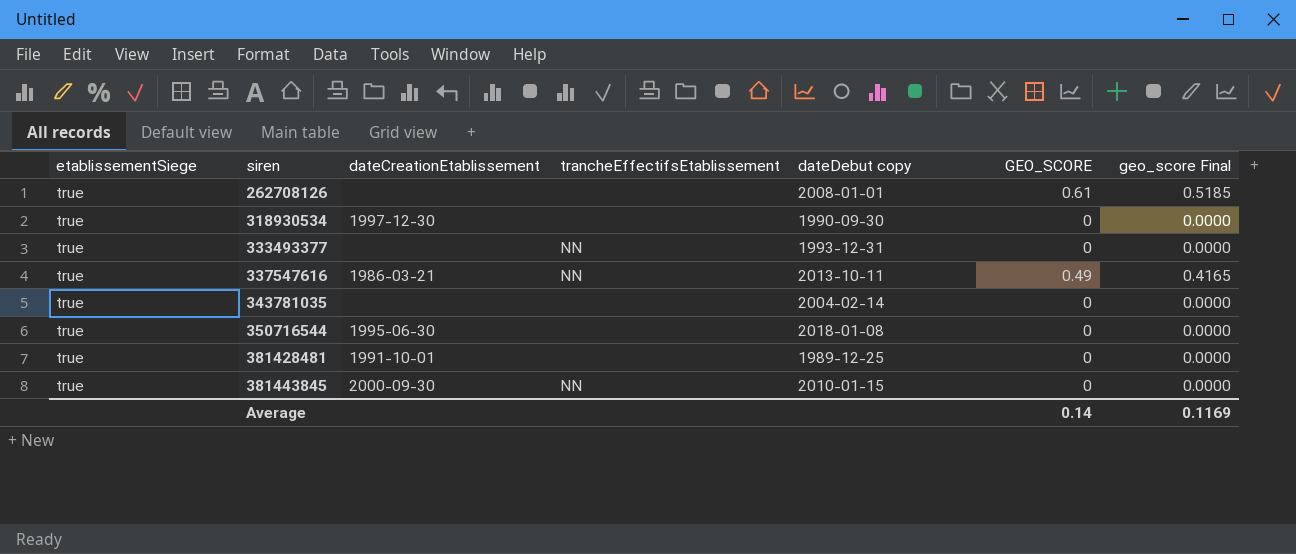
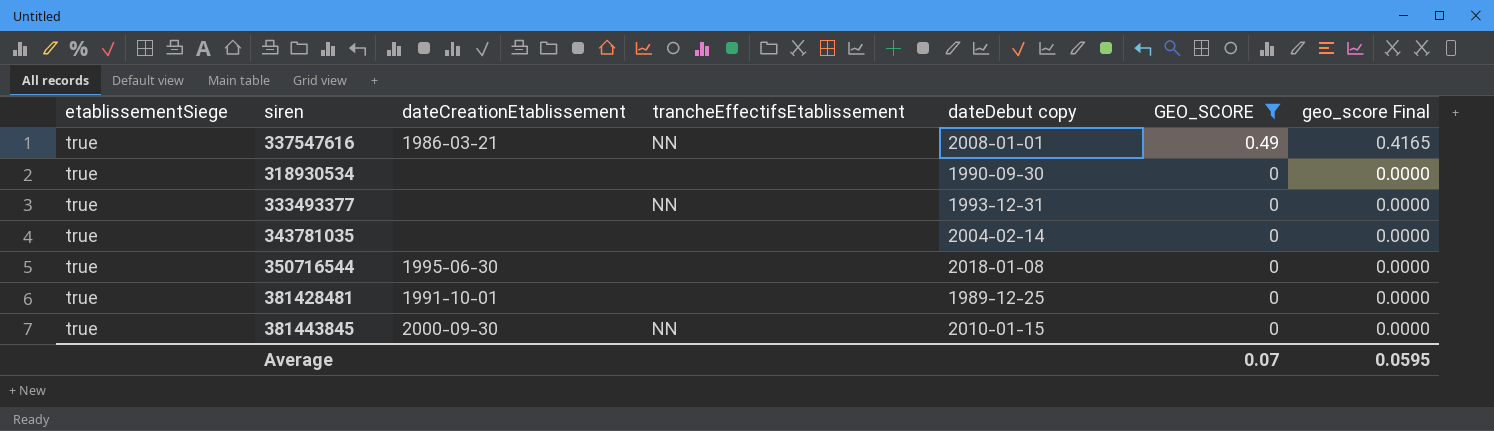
filter: none -> GEO_SCORE != 0.61
row order: siren ascending -> GEO_SCORE descending
337547616 | dateDebut copy: 2013-10-11 -> 2008-01-01
318930534 | dateCreationEtablissement: 1997-12-30 -> none
Average | GEO_SCORE: 0.14 -> 0.07
Average | geo_score Final: 0.1169 -> 0.0595

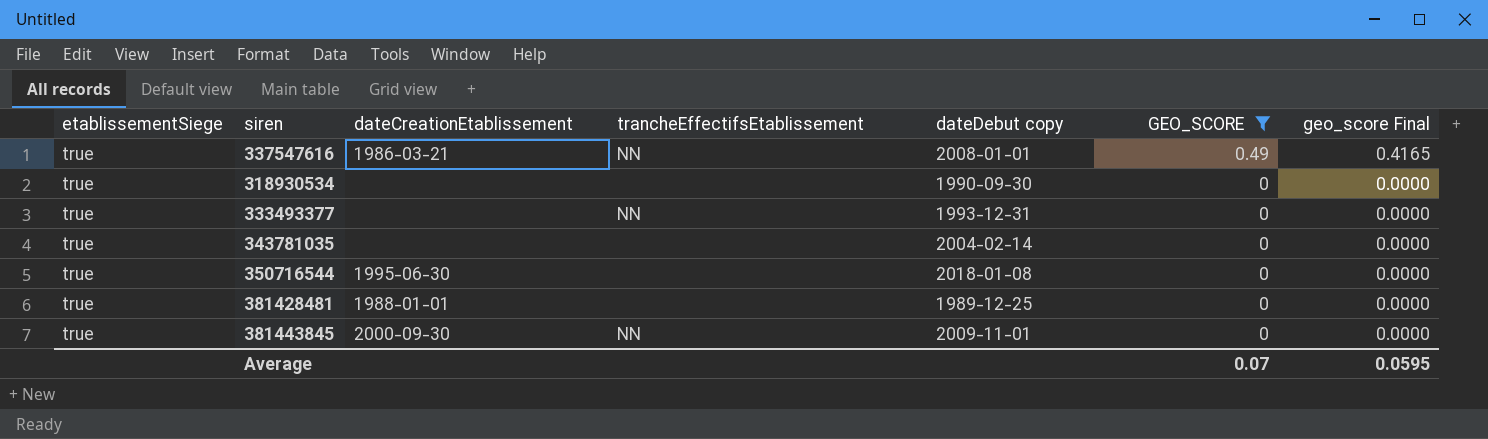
381428481 | dateCreationEtablissement: 1991-10-01 -> 1988-01-01
381443845 | dateDebut copy: 2010-01-15 -> 2009-11-01

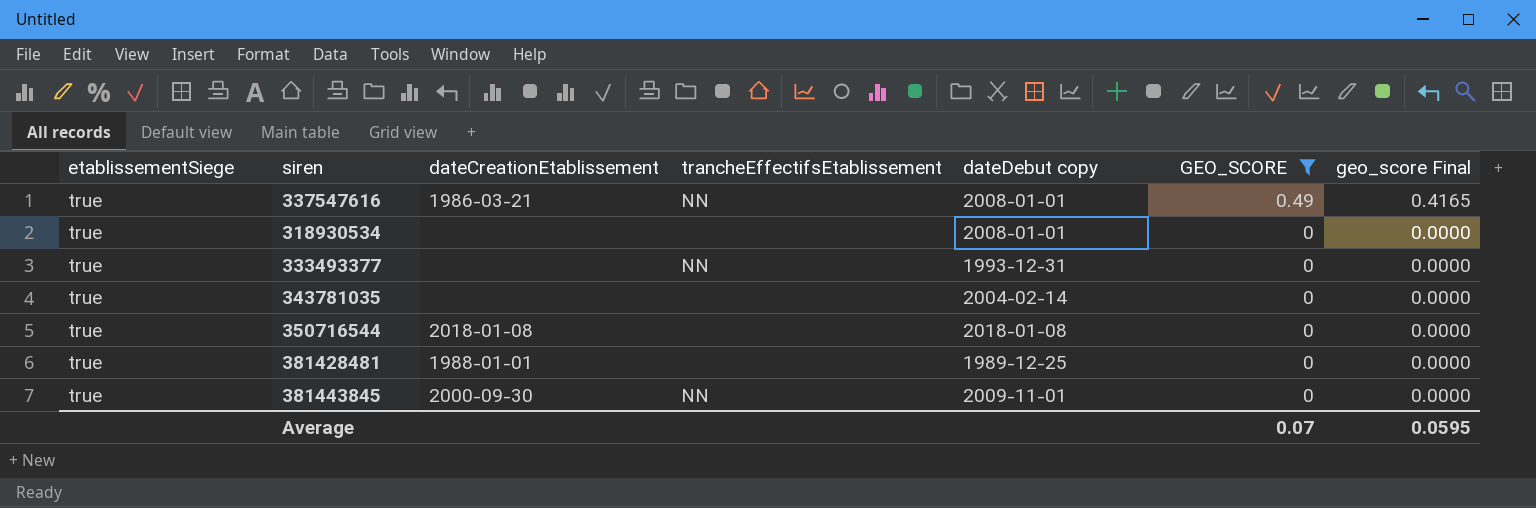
318930534 | dateDebut copy: 1990-09-30 -> 2008-01-01
350716544 | dateCreationEtablissement: 1995-06-30 -> 2018-01-08

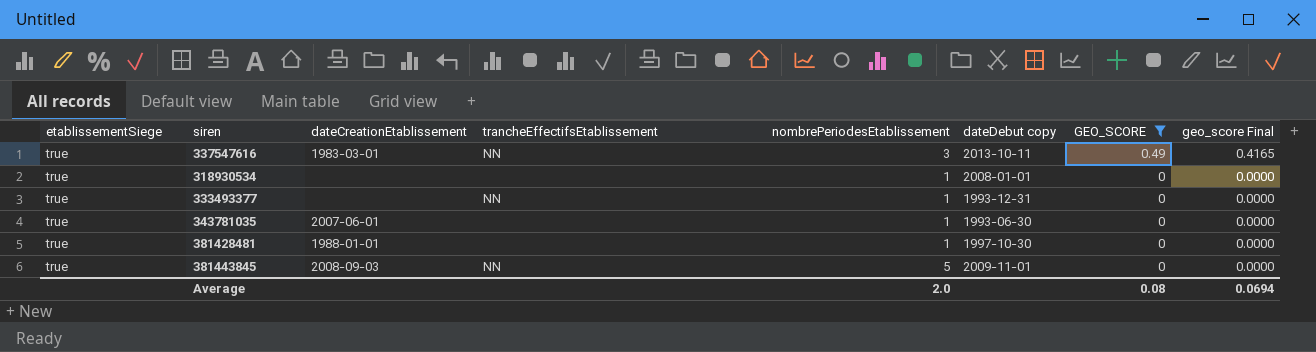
column nombrePeriodesEtablissement | position: none -> 5
row 350716544: true | 2018-01-08 | none | 2018-01-08 | 0 | 0.0000 -> none
337547616 | dateCreationEtablissement: 1986-03-21 -> 1983-03-01
337547616 | dateDebut copy: 2008-01-01 -> 2013-10-11
343781035 | dateCreationEtablissement: none -> 2007-06-01
343781035 | dateDebut copy: 2004-02-14 -> 1993-06-30
381428481 | dateDebut copy: 1989-12-25 -> 1997-10-30
381443845 | dateCreationEtablissement: 2000-09-30 -> 2008-09-03
Average | GEO_SCORE: 0.07 -> 0.08
Average | geo_score Final: 0.0595 -> 0.0694

